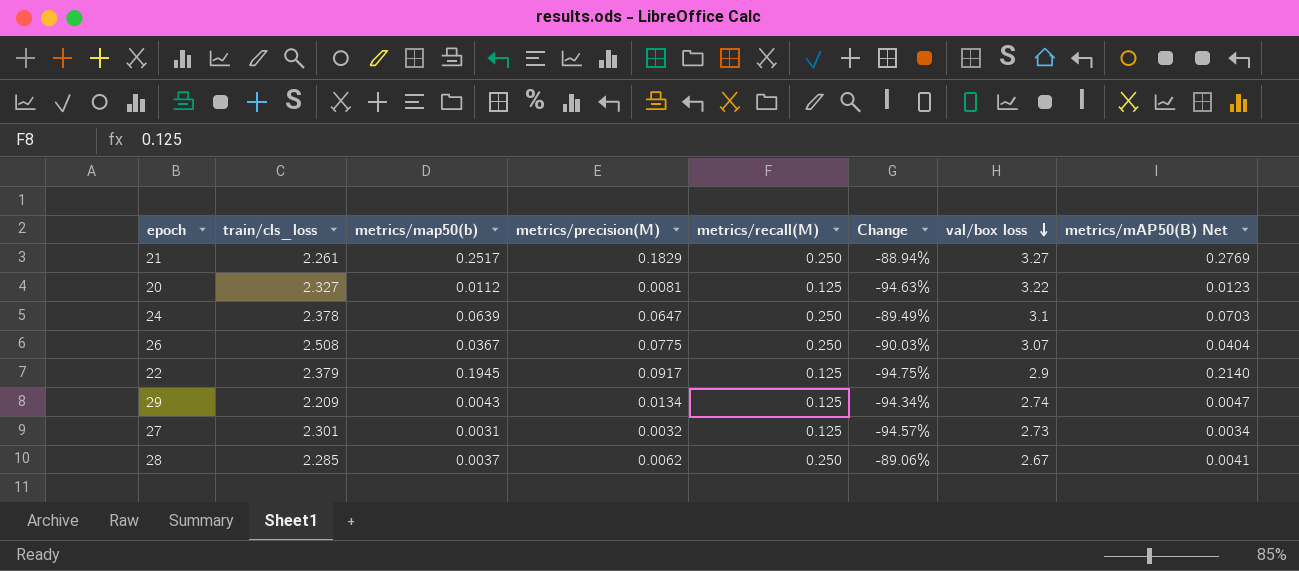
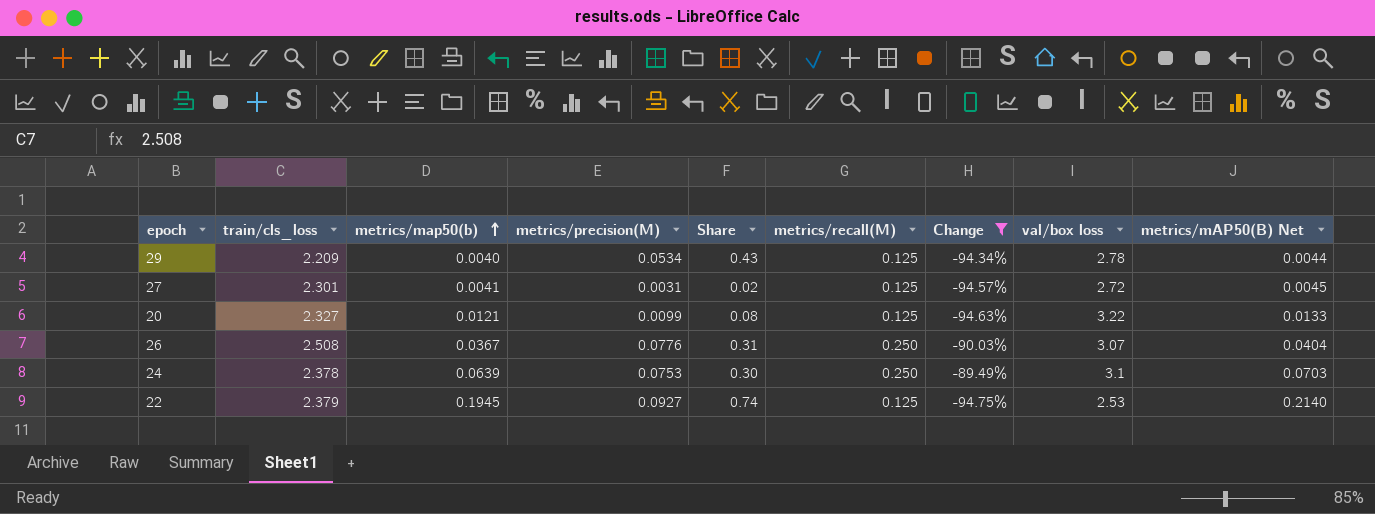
filter: none -> Change <= -89.49%
row order: val/box loss descending -> metrics/map50(b) ascending
column Share | formula: none -> [metrics/precision(M)] / [metrics/recall(M)]
29 | metrics/map50(b): 0.0043 -> 0.0040
29 | metrics/precision(M): 0.0134 -> 0.0534
29 | val/box loss: 2.74 -> 2.78
29 | metrics/mAP50(B) Net: 0.0047 -> 0.0044
27 | metrics/map50(b): 0.0031 -> 0.0041
27 | metrics/precision(M): 0.0032 -> 0.0031
27 | val/box loss: 2.73 -> 2.72
27 | metrics/mAP50(B) Net: 0.0034 -> 0.0045
20 | metrics/map50(b): 0.0112 -> 0.0121
20 | metrics/precision(M): 0.0081 -> 0.0099
20 | metrics/mAP50(B) Net: 0.0123 -> 0.0133
26 | metrics/precision(M): 0.0775 -> 0.0776
24 | metrics/precision(M): 0.0647 -> 0.0753
22 | metrics/precision(M): 0.0917 -> 0.0927
22 | val/box loss: 2.9 -> 2.53

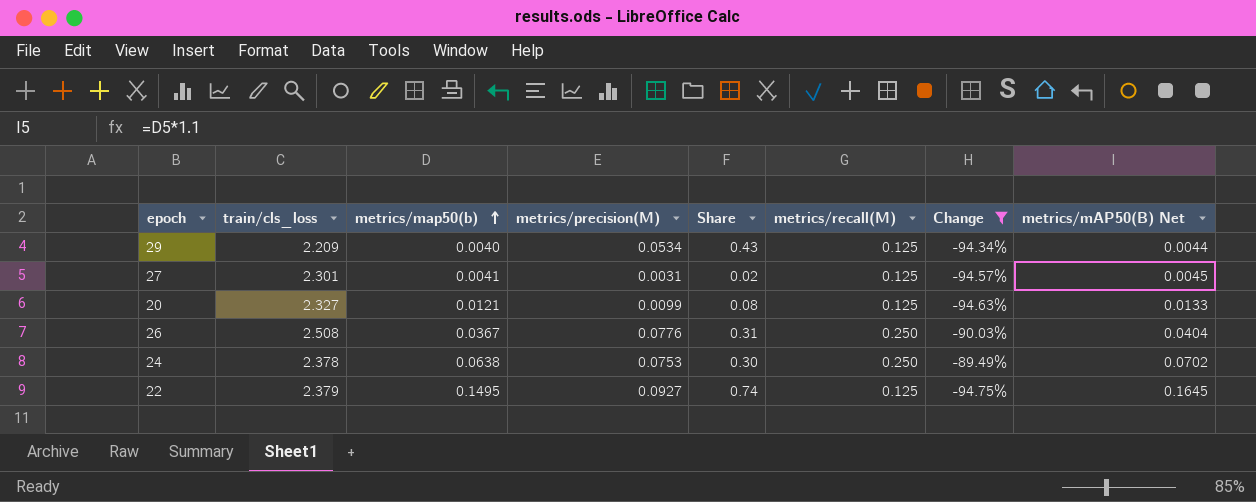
column val/box loss | position: 8 -> none
24 | metrics/map50(b): 0.0639 -> 0.0638
24 | metrics/mAP50(B) Net: 0.0703 -> 0.0702
22 | metrics/map50(b): 0.1945 -> 0.1495
22 | metrics/mAP50(B) Net: 0.2140 -> 0.1645

